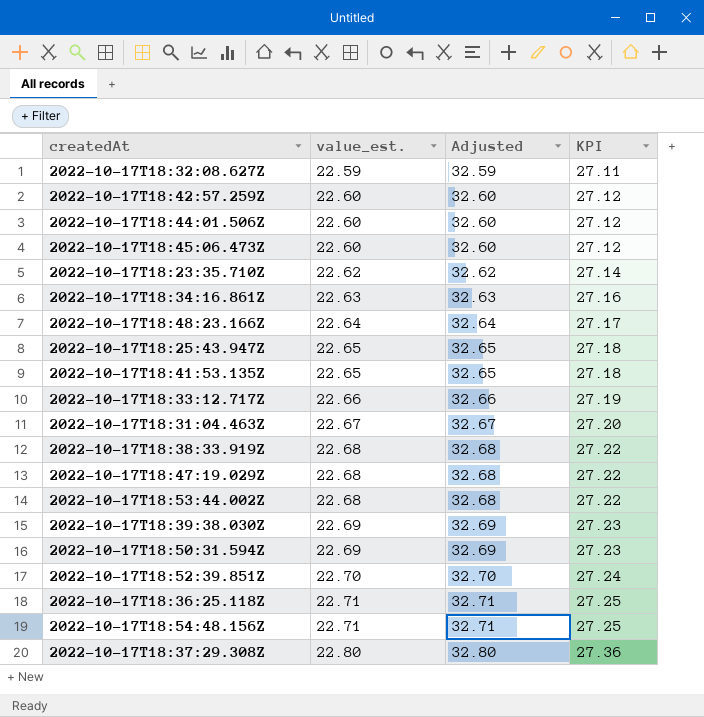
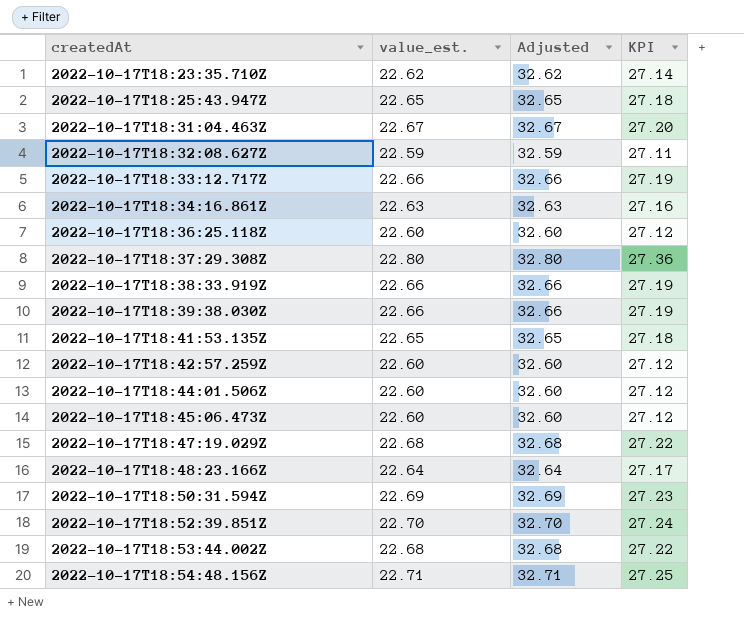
row order: value_est. ascending -> createdAt ascending
2022-10-17T18:36:25.118Z | value_est.: 22.71 -> 22.60
2022-10-17T18:36:25.118Z | Adjusted: 32.71 -> 32.60
2022-10-17T18:36:25.118Z | KPI: 27.25 -> 27.12
2022-10-17T18:38:33.919Z | value_est.: 22.68 -> 22.66
2022-10-17T18:38:33.919Z | Adjusted: 32.68 -> 32.66
2022-10-17T18:38:33.919Z | KPI: 27.22 -> 27.19
2022-10-17T18:39:38.030Z | value_est.: 22.69 -> 22.66
2022-10-17T18:39:38.030Z | Adjusted: 32.69 -> 32.66
2022-10-17T18:39:38.030Z | KPI: 27.23 -> 27.19

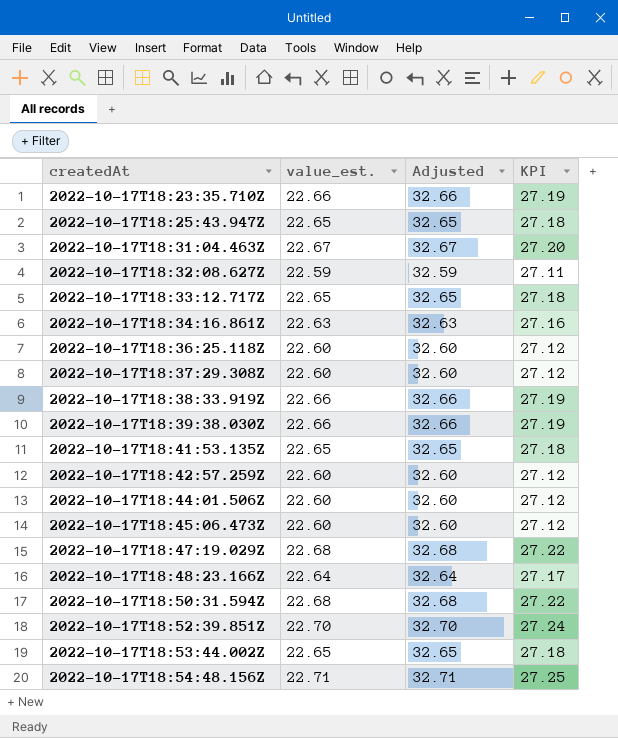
2022-10-17T18:23:35.710Z | value_est.: 22.62 -> 22.66
2022-10-17T18:23:35.710Z | Adjusted: 32.62 -> 32.66
2022-10-17T18:23:35.710Z | KPI: 27.14 -> 27.19
2022-10-17T18:33:12.717Z | value_est.: 22.66 -> 22.65
2022-10-17T18:33:12.717Z | Adjusted: 32.66 -> 32.65
2022-10-17T18:33:12.717Z | KPI: 27.19 -> 27.18
2022-10-17T18:37:29.308Z | value_est.: 22.80 -> 22.60
2022-10-17T18:37:29.308Z | Adjusted: 32.80 -> 32.60
2022-10-17T18:37:29.308Z | KPI: 27.36 -> 27.12
2022-10-17T18:50:31.594Z | value_est.: 22.69 -> 22.68
2022-10-17T18:50:31.594Z | Adjusted: 32.69 -> 32.68
2022-10-17T18:50:31.594Z | KPI: 27.23 -> 27.22
2022-10-17T18:53:44.002Z | value_est.: 22.68 -> 22.65
2022-10-17T18:53:44.002Z | Adjusted: 32.68 -> 32.65
2022-10-17T18:53:44.002Z | KPI: 27.22 -> 27.18

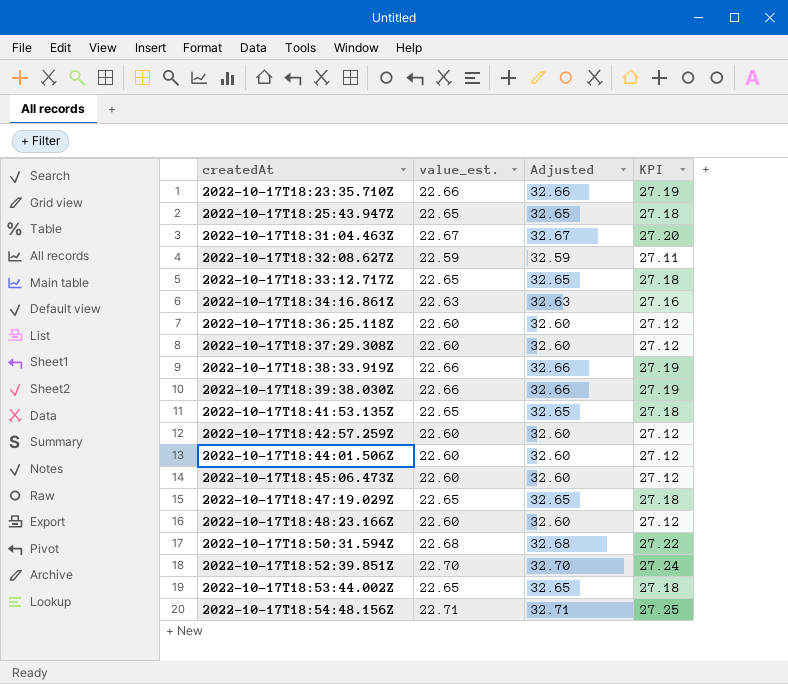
2022-10-17T18:47:19.029Z | value_est.: 22.68 -> 22.65
2022-10-17T18:47:19.029Z | Adjusted: 32.68 -> 32.65
2022-10-17T18:47:19.029Z | KPI: 27.22 -> 27.18
2022-10-17T18:48:23.166Z | value_est.: 22.64 -> 22.60
2022-10-17T18:48:23.166Z | Adjusted: 32.64 -> 32.60
2022-10-17T18:48:23.166Z | KPI: 27.17 -> 27.12

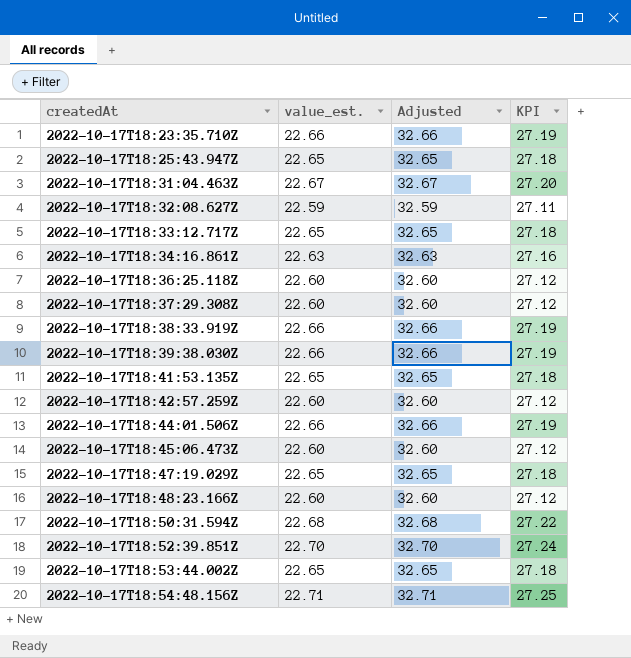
2022-10-17T18:44:01.506Z | value_est.: 22.60 -> 22.66
2022-10-17T18:44:01.506Z | Adjusted: 32.60 -> 32.66
2022-10-17T18:44:01.506Z | KPI: 27.12 -> 27.19

